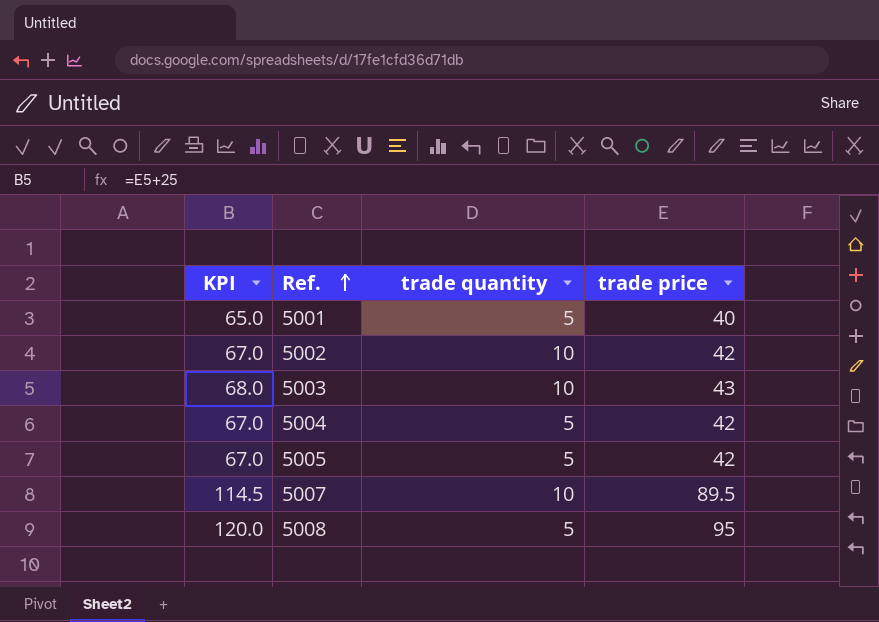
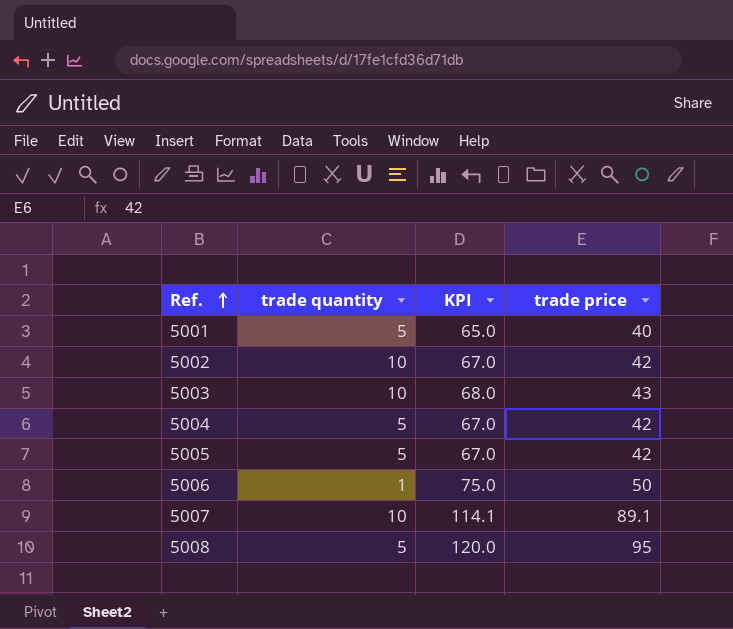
column KPI | position: 1 -> 3
row 5006: none -> 1 | 75.0 | 50
5007 | KPI: 114.5 -> 114.1
5007 | trade price: 89.5 -> 89.1

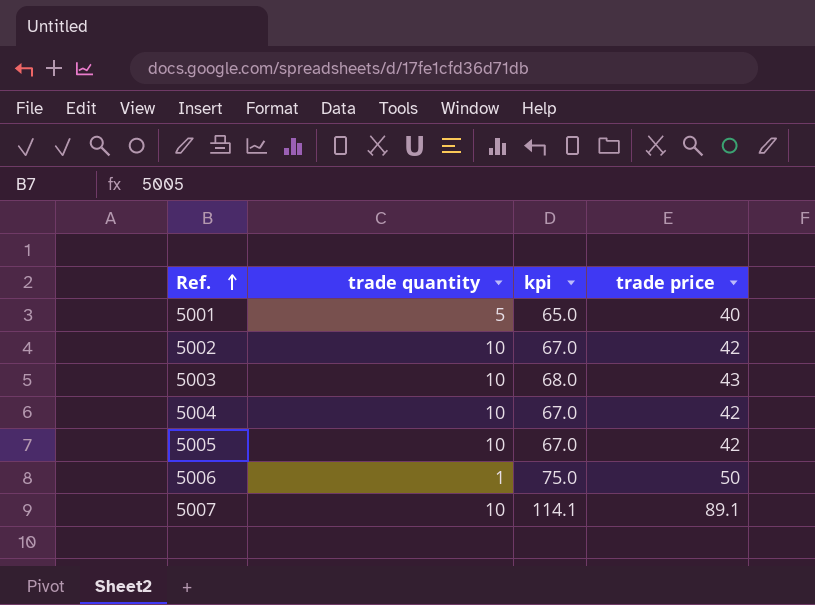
column name: KPI -> kpi
row 5008: 5 | 120.0 | 95 -> none
5004 | trade quantity: 5 -> 10
5005 | trade quantity: 5 -> 10

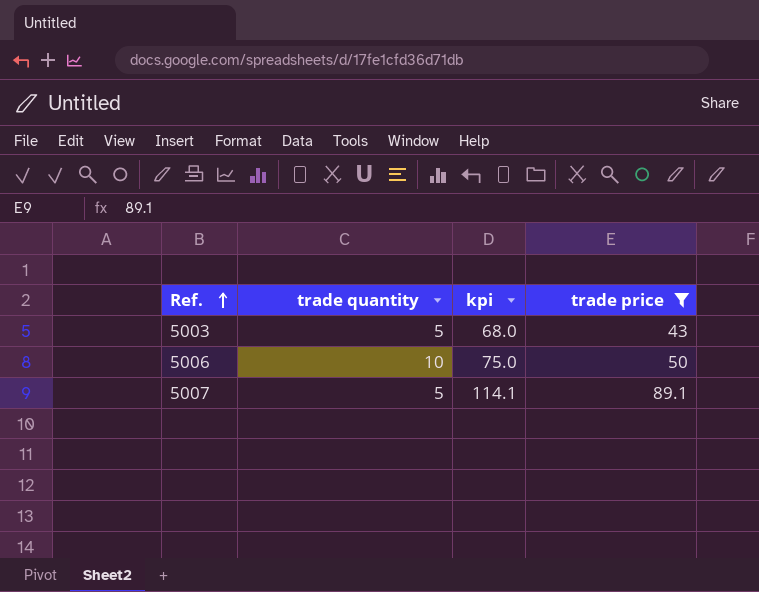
filter: none -> trade price >= 43
5003 | trade quantity: 10 -> 5
5006 | trade quantity: 1 -> 10
5007 | trade quantity: 10 -> 5

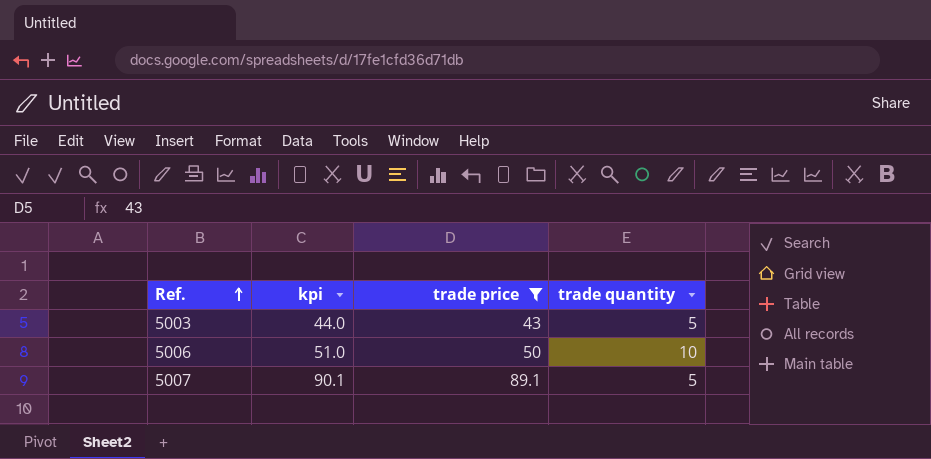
column kpi | formula: [trade price] + 25 -> [trade price] + 1
column trade quantity | position: 2 -> 4

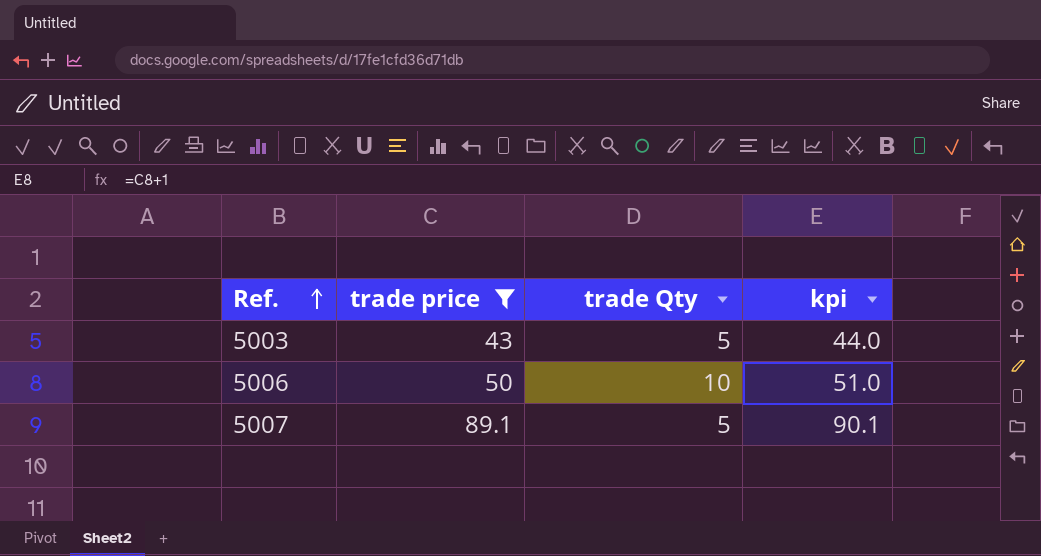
column name: trade quantity -> trade Qty
column kpi | position: 2 -> 4

